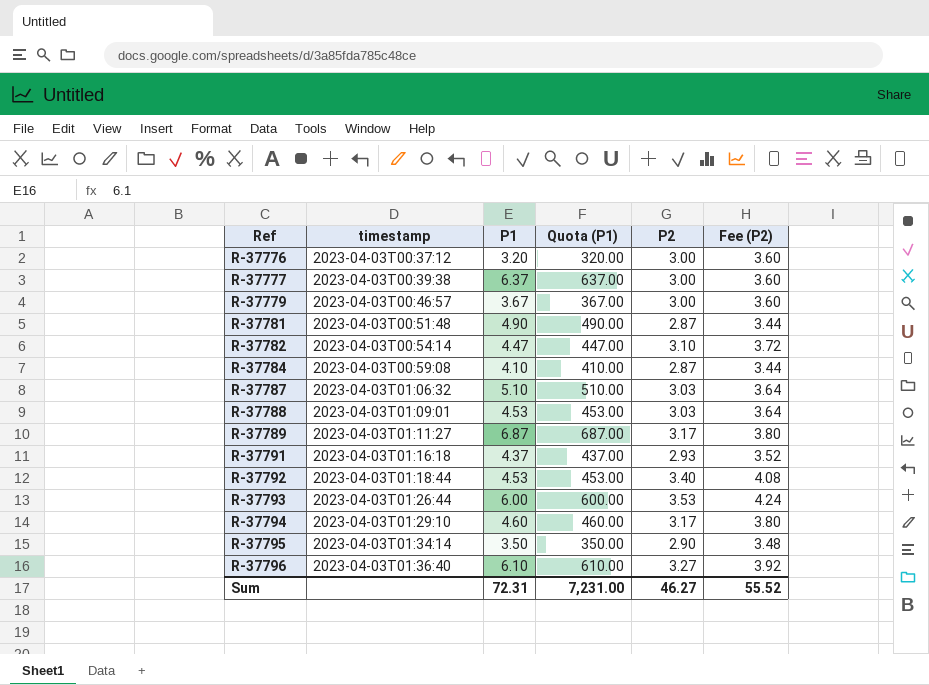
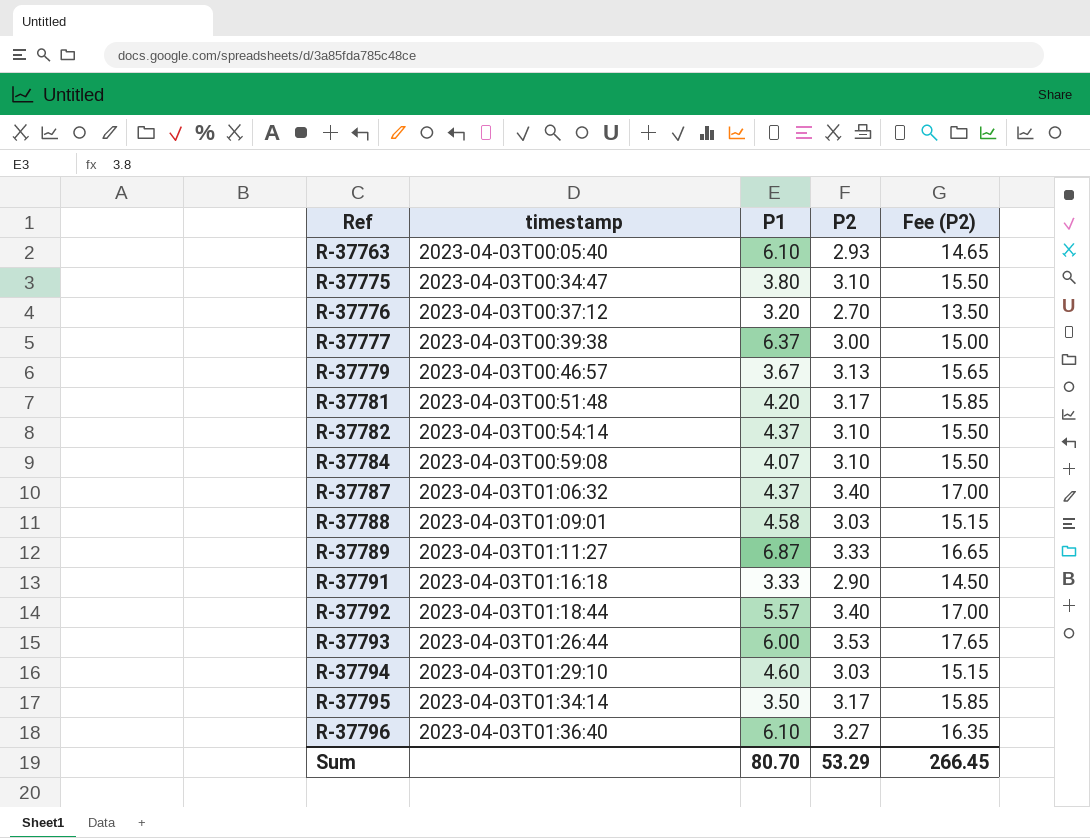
column Quota (P1) | formula: [P1] * 100 -> none
column Fee (P2) | formula: [P2] * 1.2 -> [P2] * 5
row R-37763: none -> 2023-04-03T00:05:40 | 6.10 | 2.93 | 14.65
row R-37775: none -> 2023-04-03T00:34:47 | 3.80 | 3.10 | 15.50
R-37776 | P2: 3.00 -> 2.70
R-37779 | P2: 3.00 -> 3.13
R-37781 | P1: 4.90 -> 4.20
R-37781 | P2: 2.87 -> 3.17
R-37782 | P1: 4.47 -> 4.37
R-37784 | P1: 4.10 -> 4.07
R-37784 | P2: 2.87 -> 3.10
R-37787 | P1: 5.10 -> 4.37
R-37787 | P2: 3.03 -> 3.40
R-37788 | P1: 4.53 -> 4.58
R-37789 | P2: 3.17 -> 3.33
R-37791 | P1: 4.37 -> 3.33
R-37791 | P2: 2.93 -> 2.90
R-37792 | P1: 4.53 -> 5.57
R-37794 | P2: 3.17 -> 3.03
R-37795 | P2: 2.90 -> 3.17
Sum | P1: 72.31 -> 80.70
Sum | P2: 46.27 -> 53.29
Sum | Fee (P2): 55.52 -> 266.45

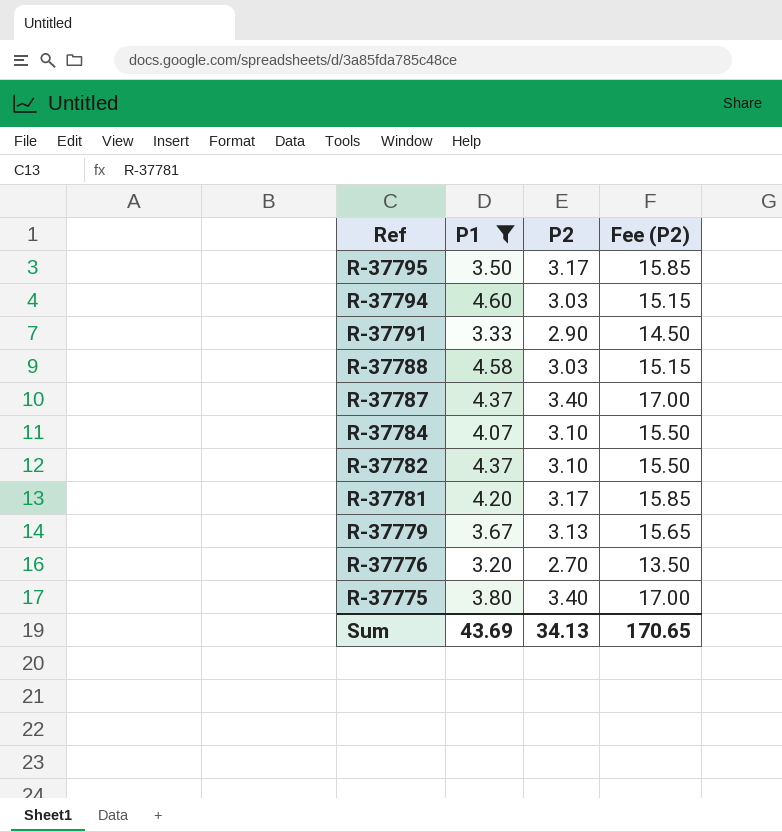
filter: none -> P1 <= 4.60
row order: Ref ascending -> Ref descending
column timestamp | position: 2 -> none
R-37775 | P2: 3.10 -> 3.40
R-37775 | Fee (P2): 15.50 -> 17.00
Sum | P1: 80.70 -> 43.69
Sum | P2: 53.29 -> 34.13
Sum | Fee (P2): 266.45 -> 170.65

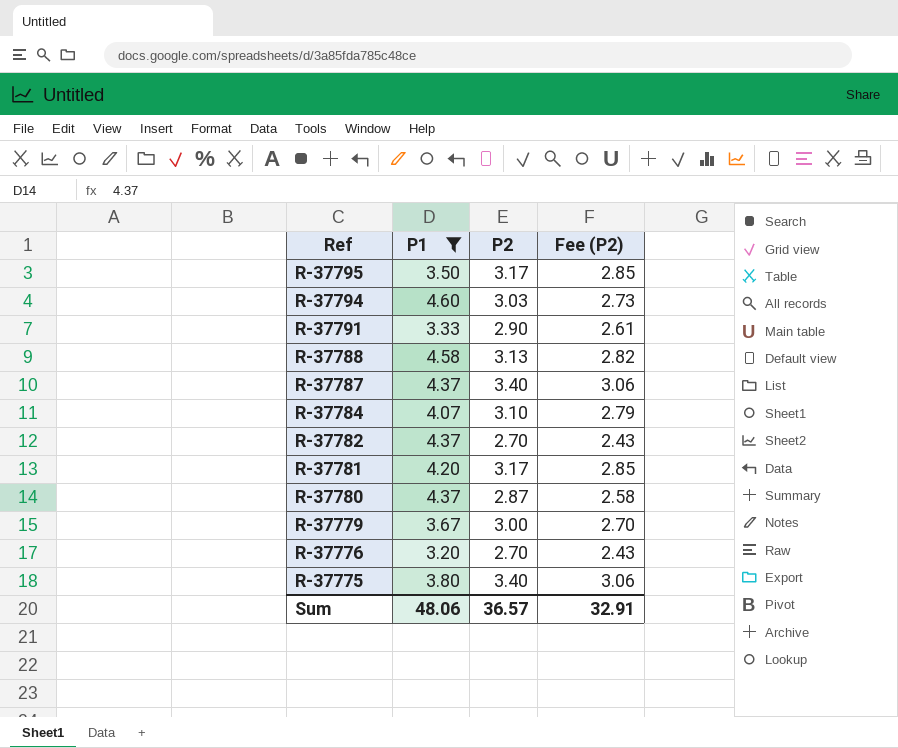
column Fee (P2) | formula: [P2] * 5 -> [P2] * 0.9
R-37788 | P2: 3.03 -> 3.13
R-37782 | P2: 3.10 -> 2.70
row R-37780: none -> 4.37 | 2.87 | 2.58
R-37779 | P2: 3.13 -> 3.00
Sum | P1: 43.69 -> 48.06
Sum | P2: 34.13 -> 36.57
Sum | Fee (P2): 170.65 -> 32.91

